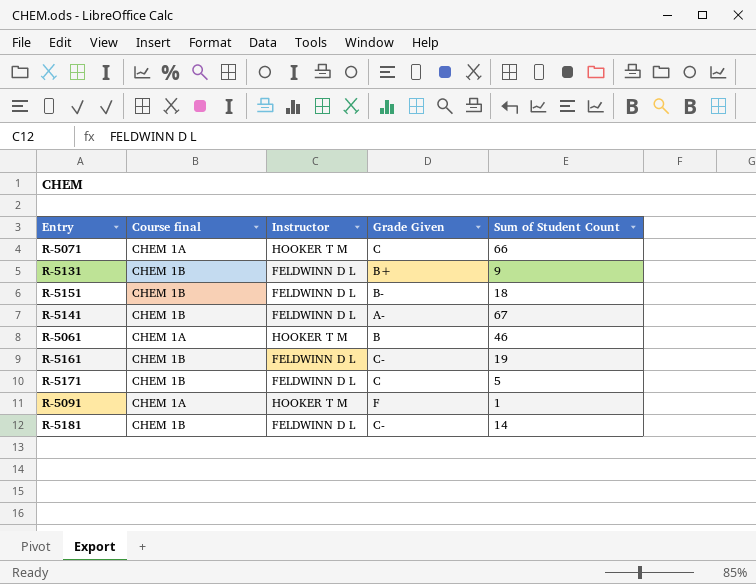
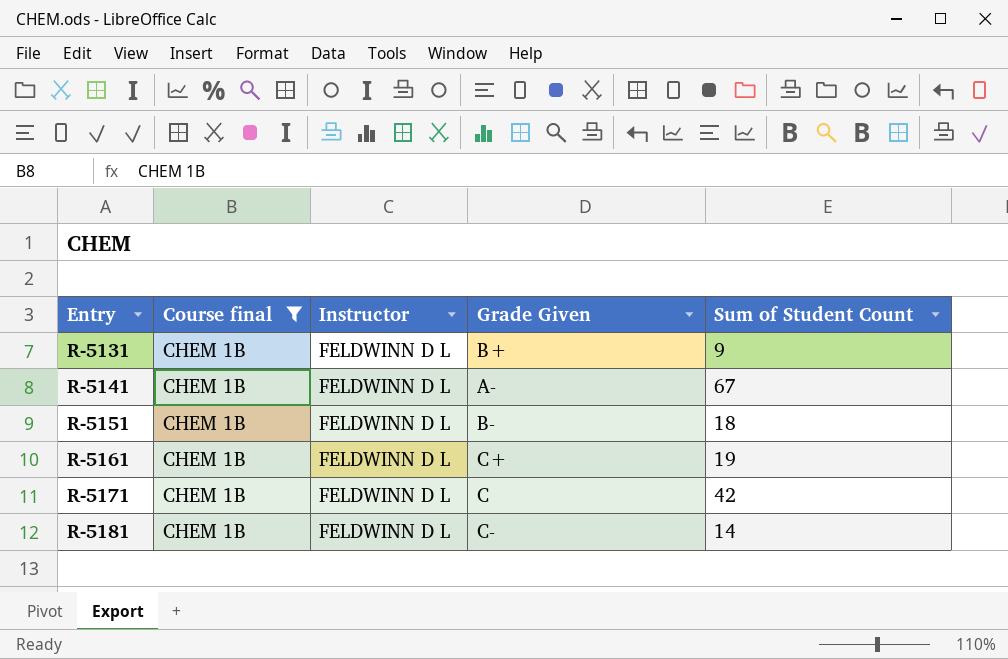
filter: none -> Course final = CHEM 1B
row order: none -> Entry ascending
R-5161 | Grade Given: C- -> C+
R-5171 | Sum of Student Count: 5 -> 42

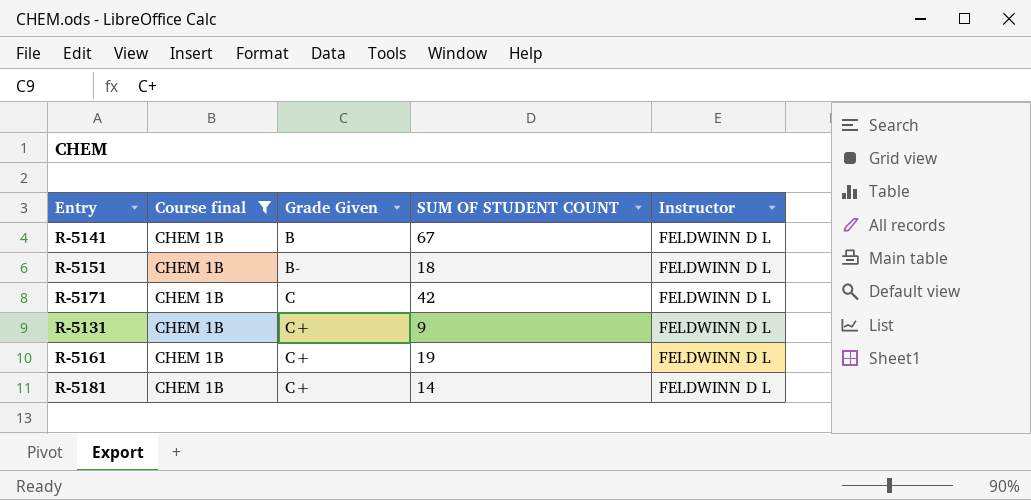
row order: Entry ascending -> Grade Given ascending
column name: Sum of Student Count -> SUM OF STUDENT COUNT
column Instructor | position: 3 -> 5
R-5141 | Grade Given: A- -> B
R-5131 | Grade Given: B+ -> C+
R-5181 | Grade Given: C- -> C+

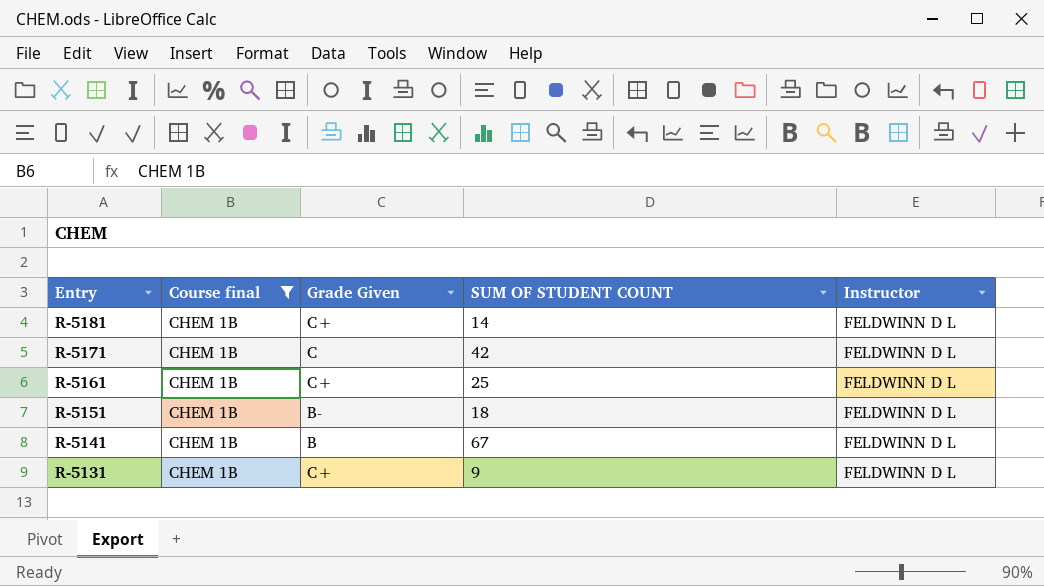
row order: Grade Given ascending -> Entry descending
R-5161 | SUM OF STUDENT COUNT: 19 -> 25

